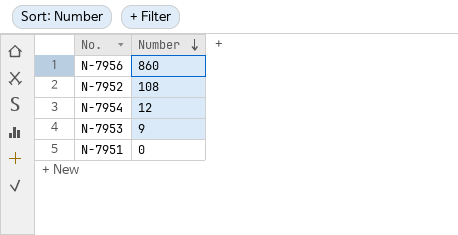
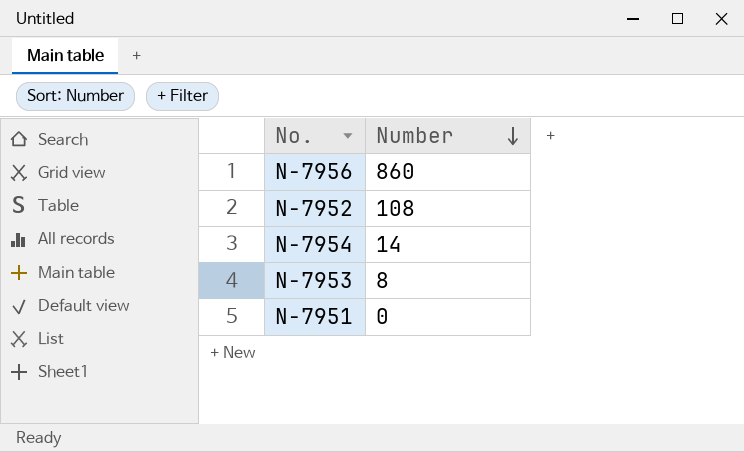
N-7954 | Number: 12 -> 14
N-7953 | Number: 9 -> 8

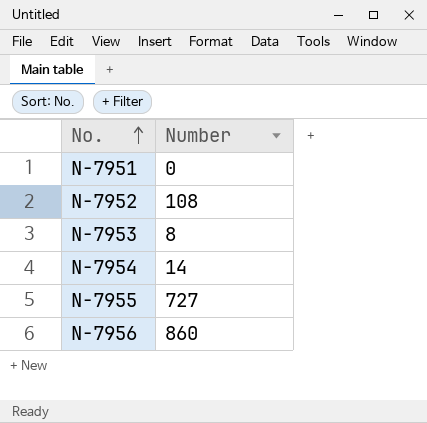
row order: Number descending -> No. ascending
row N-7955: none -> 727

